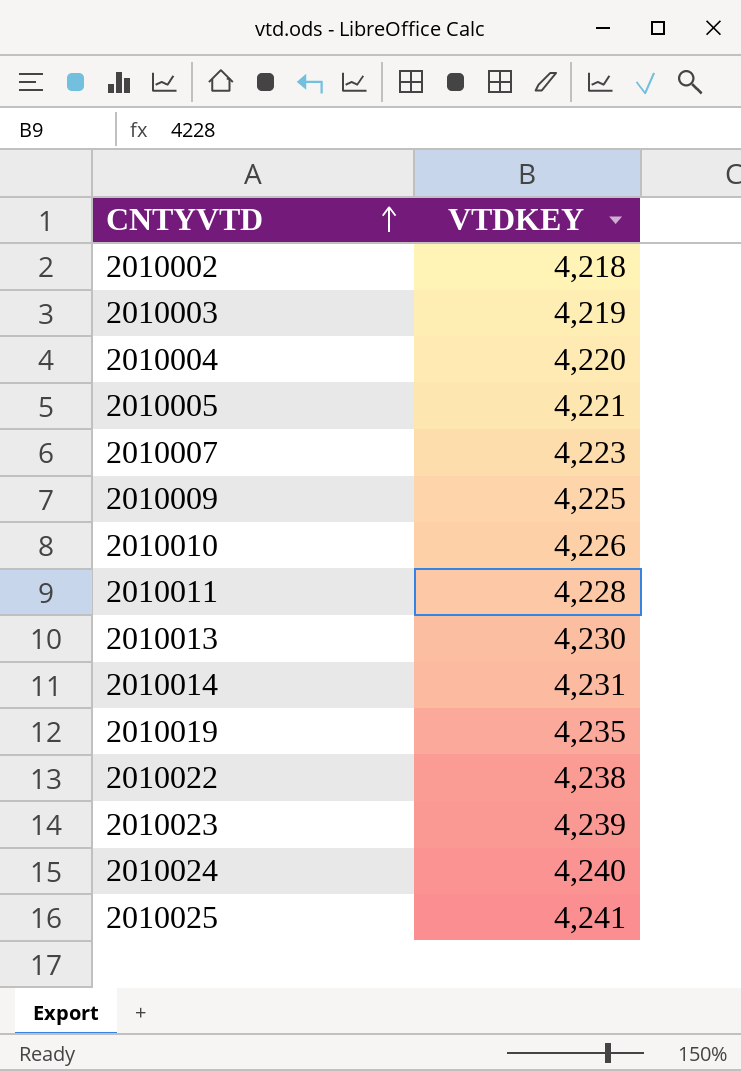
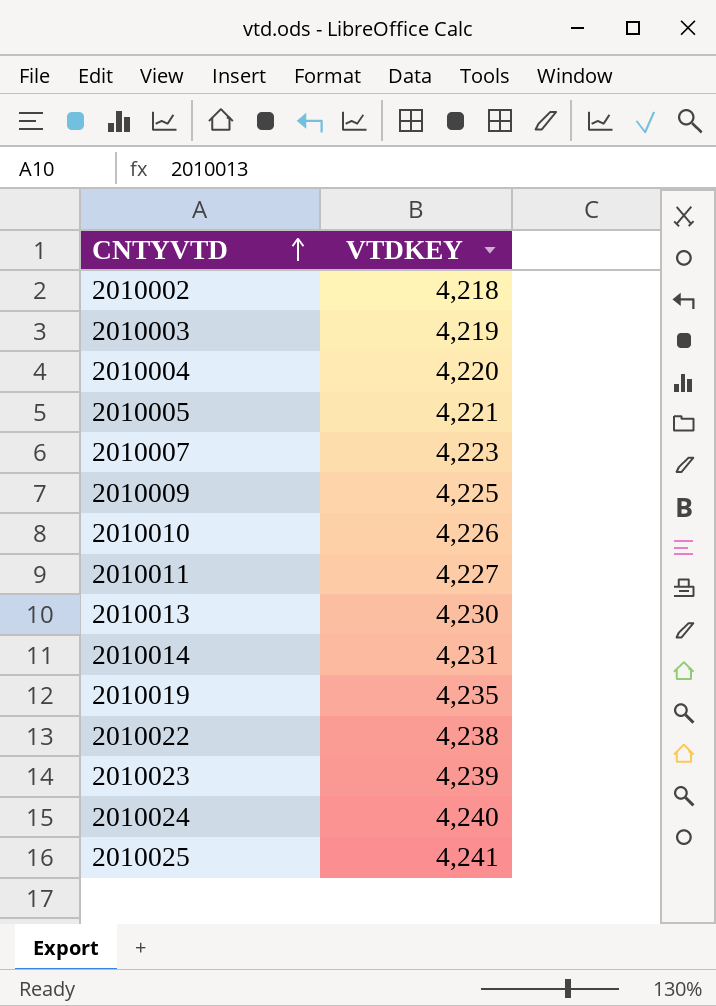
2010011 | VTDKEY: 4,228 -> 4,227

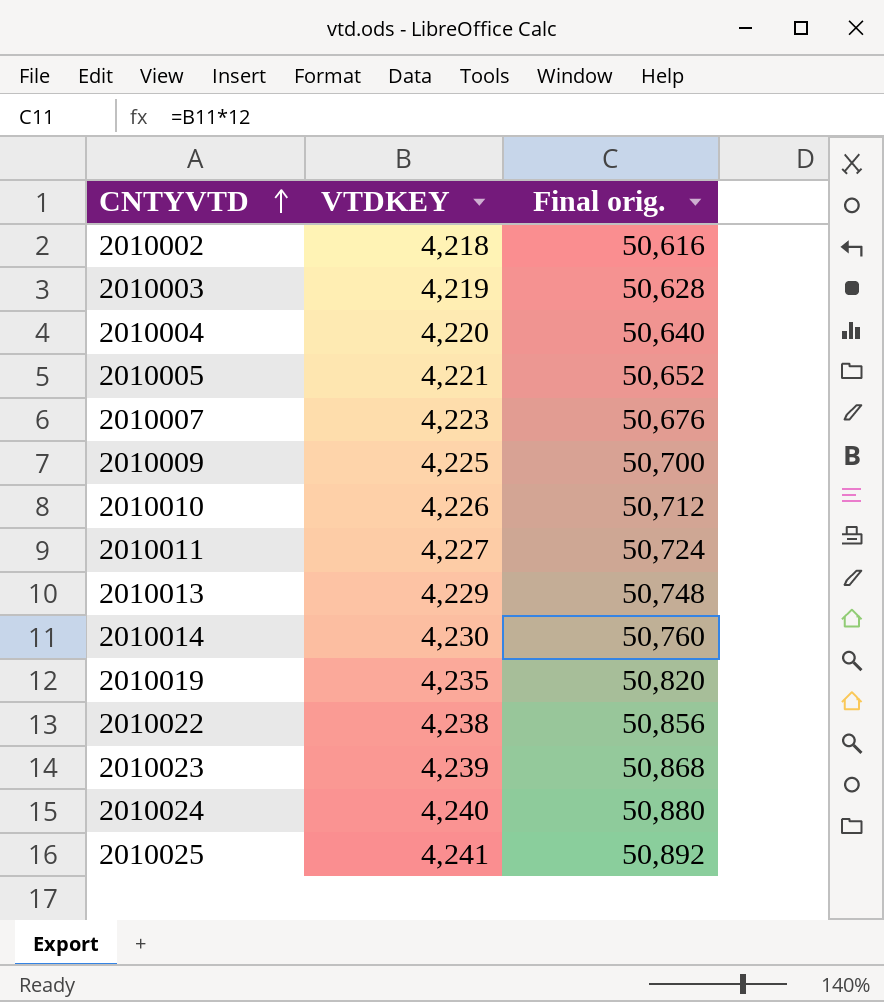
column Final orig. | formula: none -> [VTDKEY] * 12
2010013 | VTDKEY: 4,230 -> 4,229
2010014 | VTDKEY: 4,231 -> 4,230

